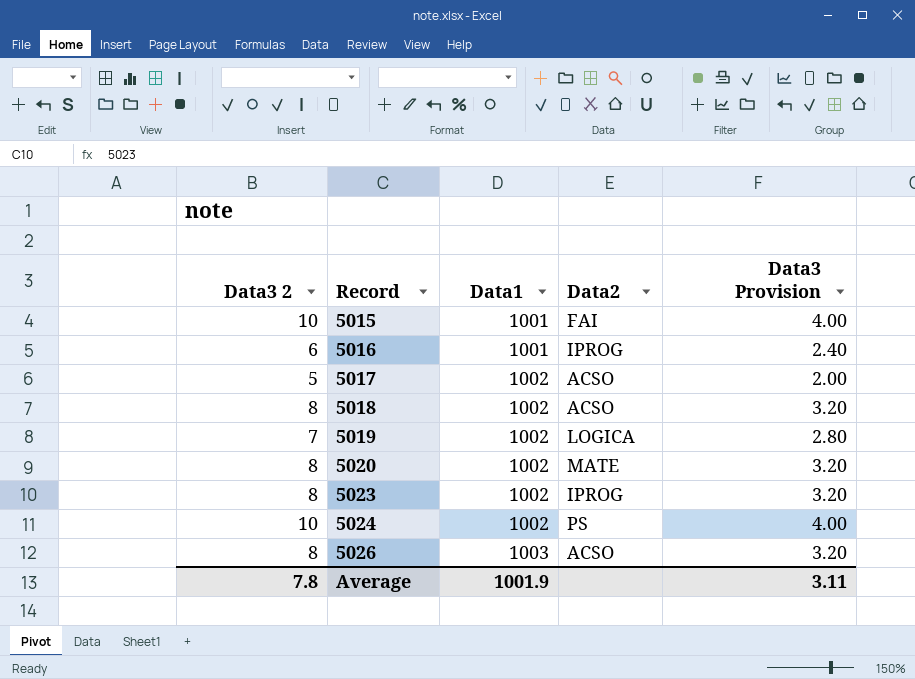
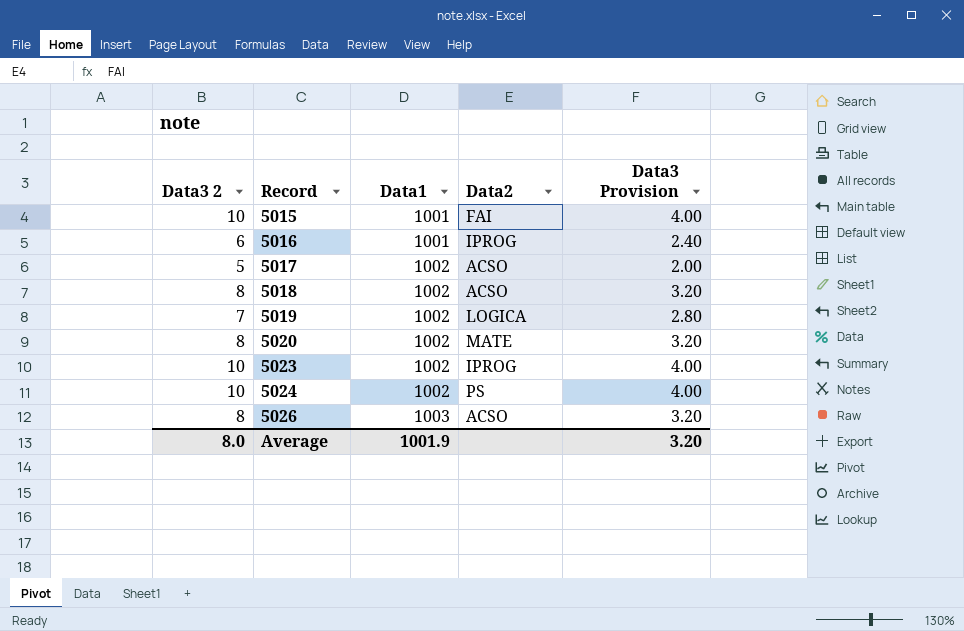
5023 | Data3 2: 8 -> 10
5023 | Data3 Provision: 3.20 -> 4.00
Average | Data3 2: 7.8 -> 8.0
Average | Data3 Provision: 3.11 -> 3.20

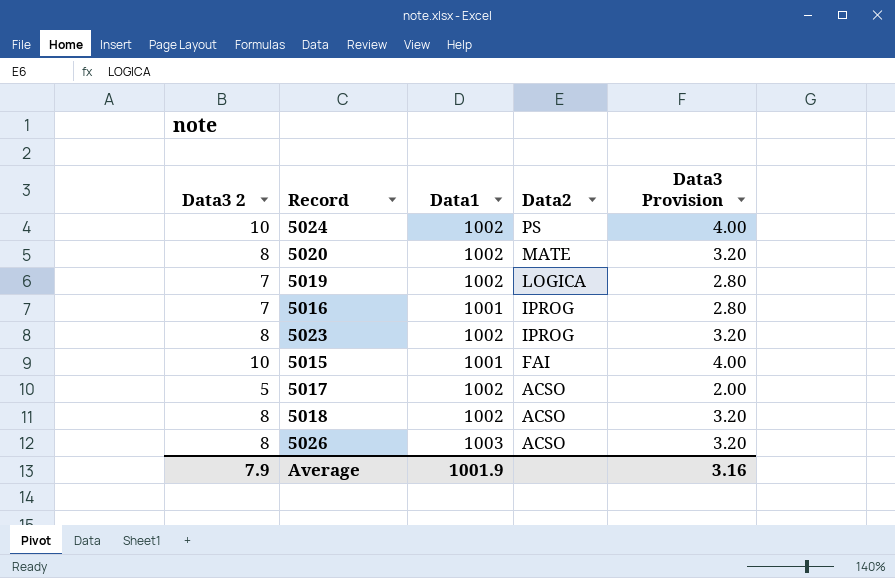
row order: Record ascending -> Data2 descending
5016 | Data3 2: 6 -> 7
5016 | Data3 Provision: 2.40 -> 2.80
5023 | Data3 2: 10 -> 8
5023 | Data3 Provision: 4.00 -> 3.20
Average | Data3 2: 8.0 -> 7.9
Average | Data3 Provision: 3.20 -> 3.16

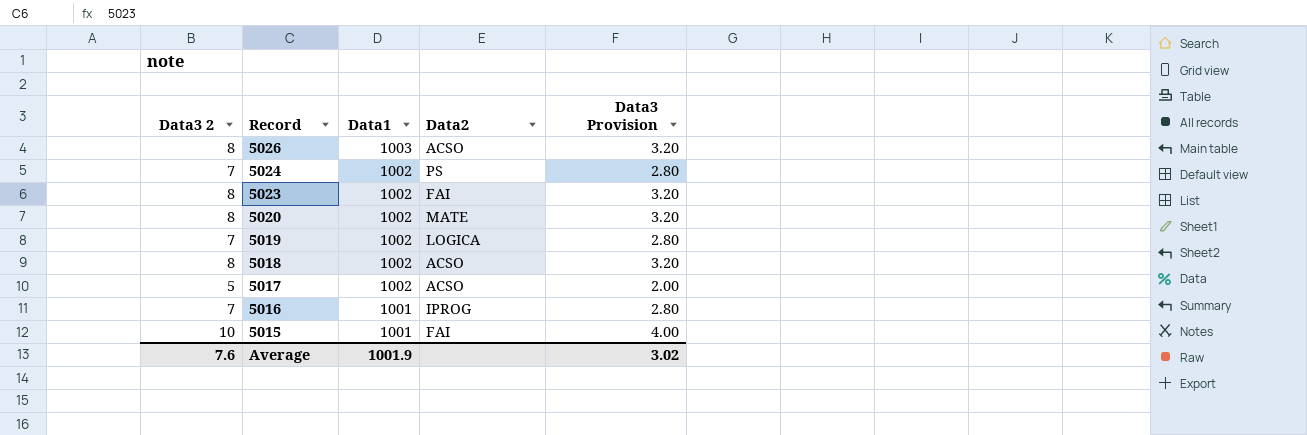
row order: Data2 descending -> Record descending
5024 | Data3 2: 10 -> 7
5024 | Data3 Provision: 4.00 -> 2.80
5023 | Data2: IPROG -> FAI
Average | Data3 2: 7.9 -> 7.6
Average | Data3 Provision: 3.16 -> 3.02

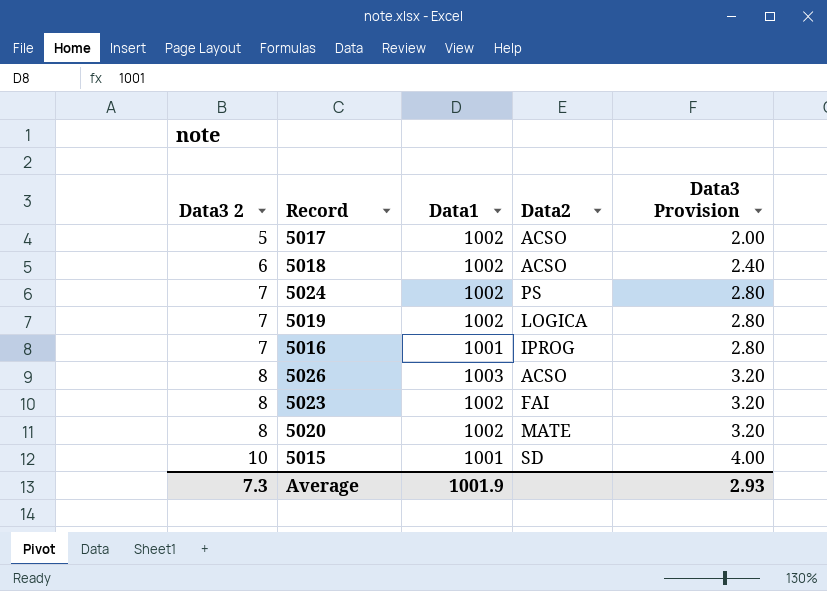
row order: Record descending -> Data3 2 ascending
5018 | Data3 2: 8 -> 6
5018 | Data3 Provision: 3.20 -> 2.40
5015 | Data2: FAI -> SD
Average | Data3 2: 7.6 -> 7.3
Average | Data3 Provision: 3.02 -> 2.93

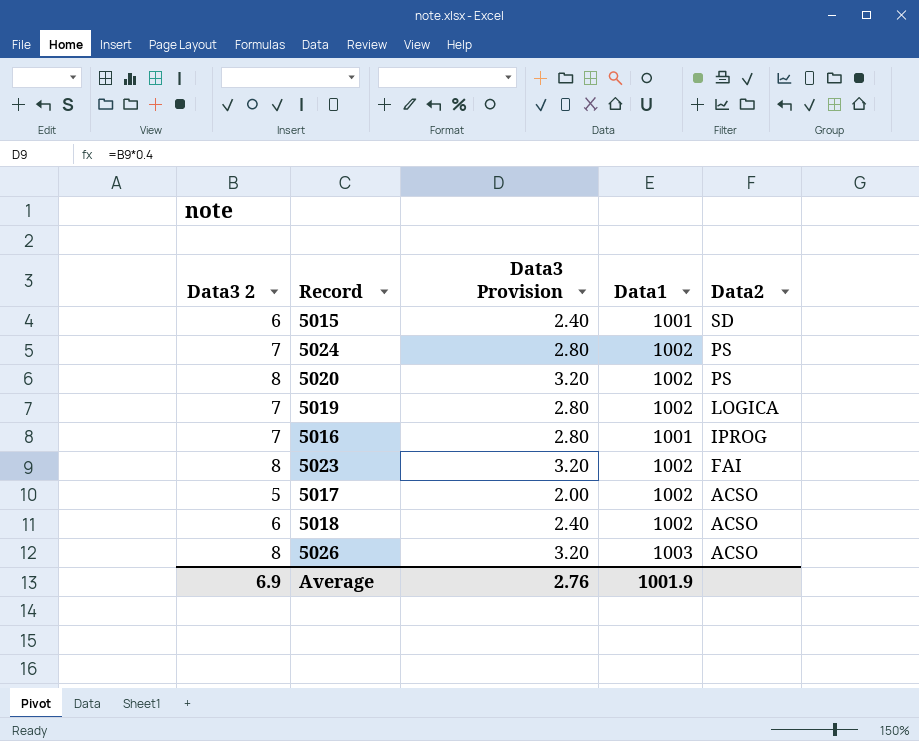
row order: Data3 2 ascending -> Data2 descending
column Data3 Provision | position: 5 -> 3
5015 | Data3 2: 10 -> 6
5015 | Data3 Provision: 4.00 -> 2.40
5020 | Data2: MATE -> PS
Average | Data3 2: 7.3 -> 6.9
Average | Data3 Provision: 2.93 -> 2.76

